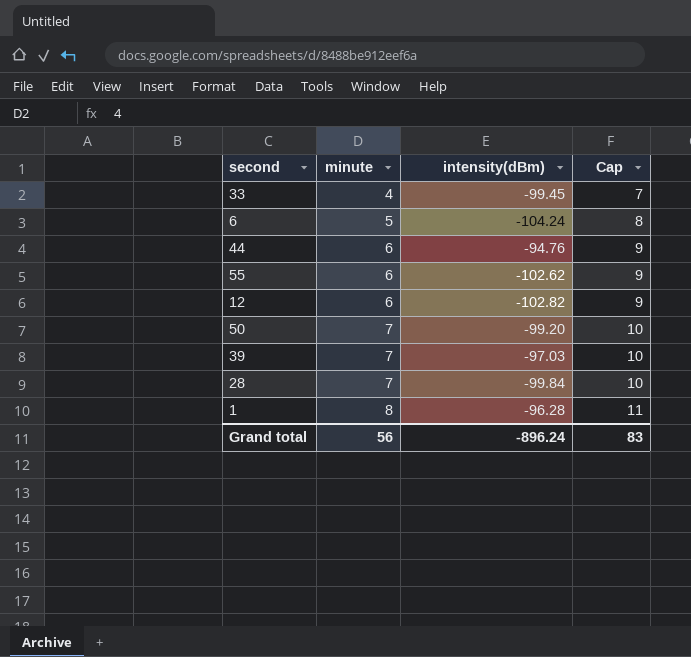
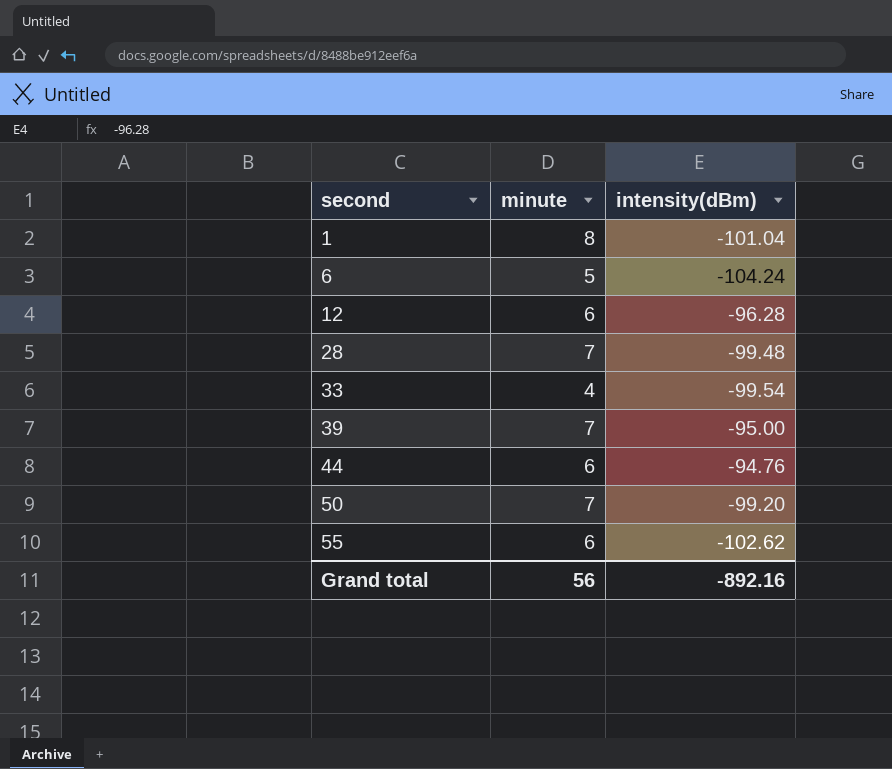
row order: minute ascending -> second ascending
column Cap | formula: [minute] + 3 -> none
1 | intensity(dBm): -96.28 -> -101.04
12 | intensity(dBm): -102.82 -> -96.28
28 | intensity(dBm): -99.84 -> -99.48
33 | intensity(dBm): -99.45 -> -99.54
39 | intensity(dBm): -97.03 -> -95.00
Grand total | intensity(dBm): -896.24 -> -892.16

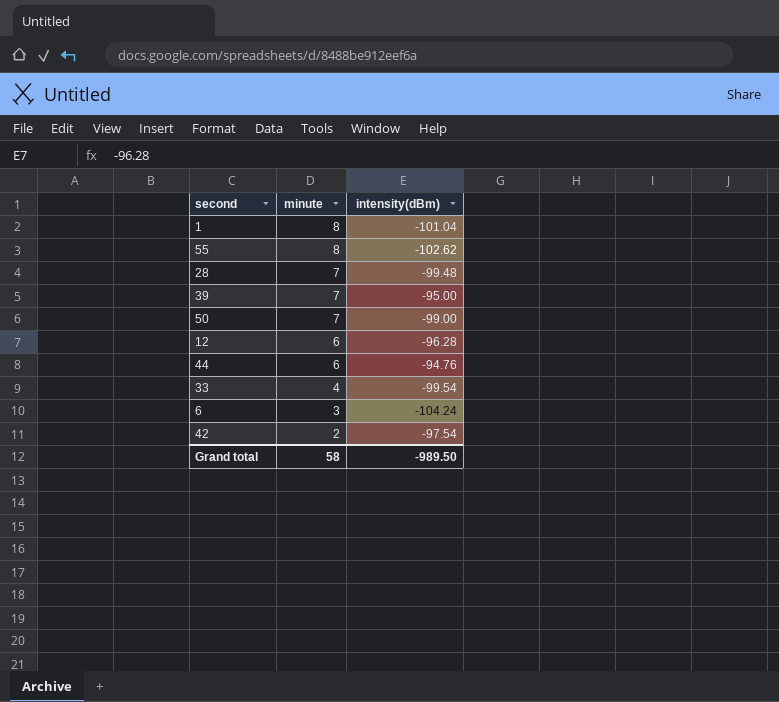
row order: second ascending -> minute descending
55 | minute: 6 -> 8
50 | intensity(dBm): -99.20 -> -99.00
6 | minute: 5 -> 3
row 42: none -> 2 | -97.54
Grand total | minute: 56 -> 58
Grand total | intensity(dBm): -892.16 -> -989.50

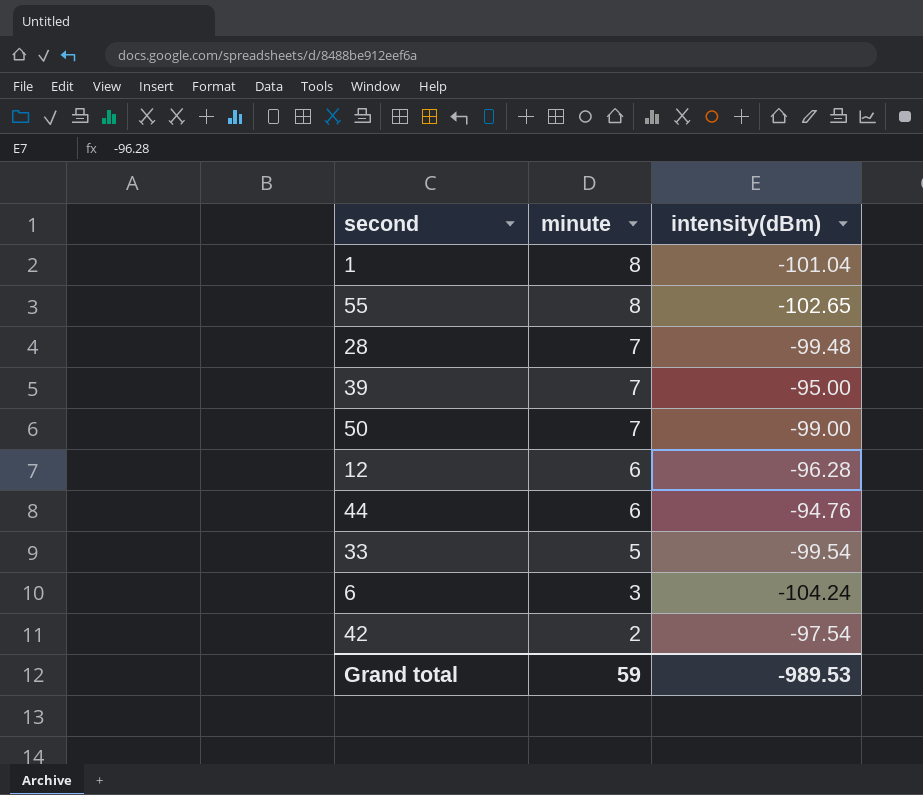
55 | intensity(dBm): -102.62 -> -102.65
33 | minute: 4 -> 5
Grand total | minute: 58 -> 59
Grand total | intensity(dBm): -989.50 -> -989.53

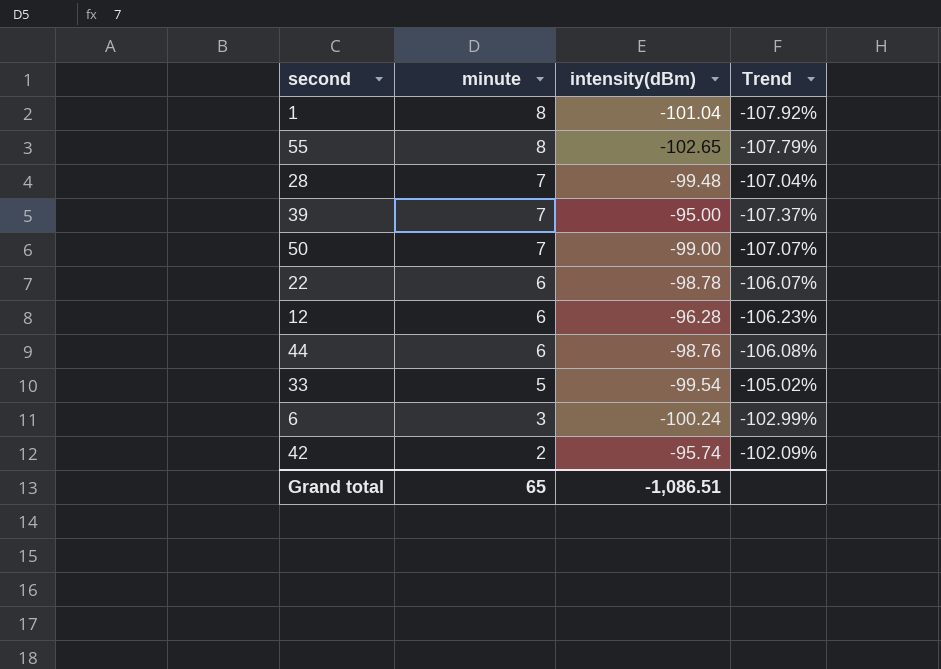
column Trend | formula: none -> ([minute] - [intensity(dBm)]) / [intensity(dBm)]
row 22: none -> 6 | -98.78 | -106.07%
44 | intensity(dBm): -94.76 -> -98.76
6 | intensity(dBm): -104.24 -> -100.24
42 | intensity(dBm): -97.54 -> -95.74
Grand total | minute: 59 -> 65
Grand total | intensity(dBm): -989.53 -> -1,086.51

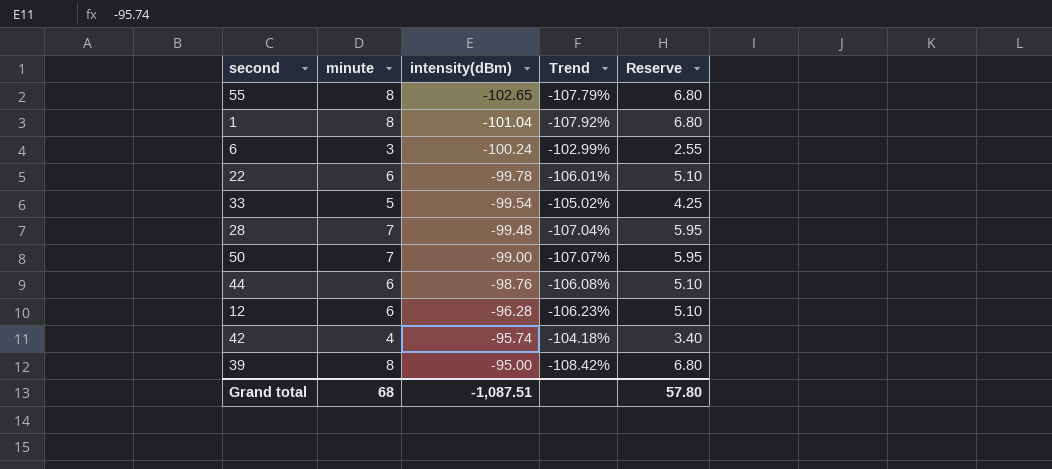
row order: minute descending -> intensity(dBm) ascending
column Reserve | formula: none -> [minute] * 0.85
22 | intensity(dBm): -98.78 -> -99.78
22 | Trend: -106.07% -> -106.01%
42 | minute: 2 -> 4
42 | Trend: -102.09% -> -104.18%
39 | minute: 7 -> 8
39 | Trend: -107.37% -> -108.42%
Grand total | minute: 65 -> 68
Grand total | intensity(dBm): -1,086.51 -> -1,087.51

